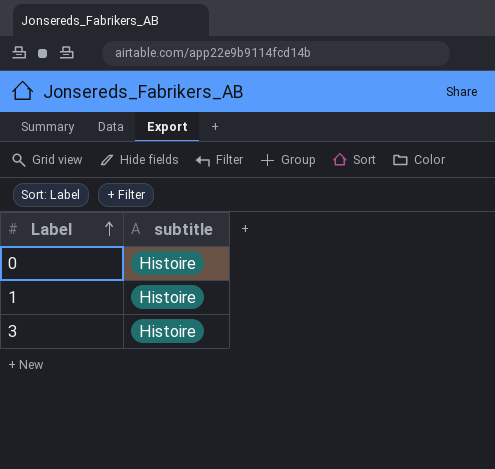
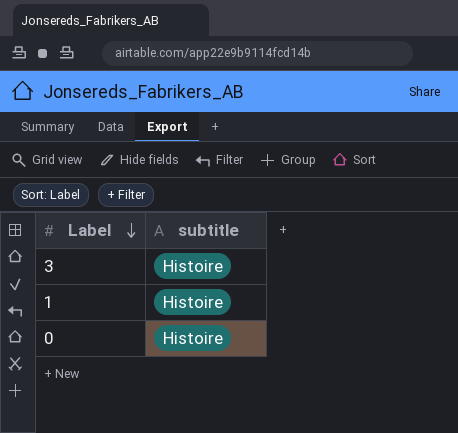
row order: Label ascending -> Label descending

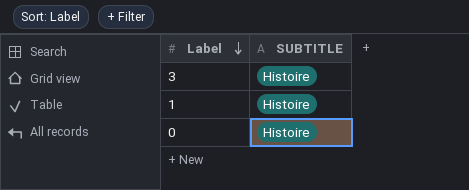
column name: subtitle -> SUBTITLE

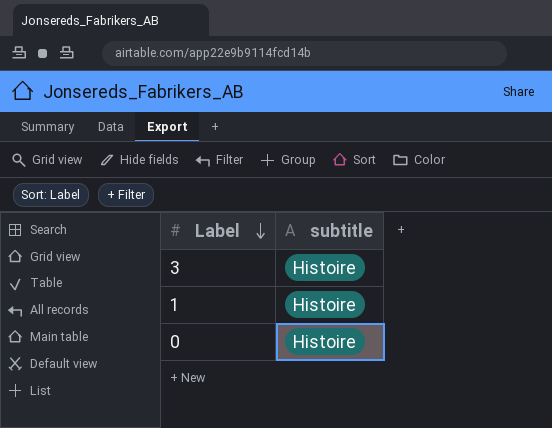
column name: SUBTITLE -> subtitle

